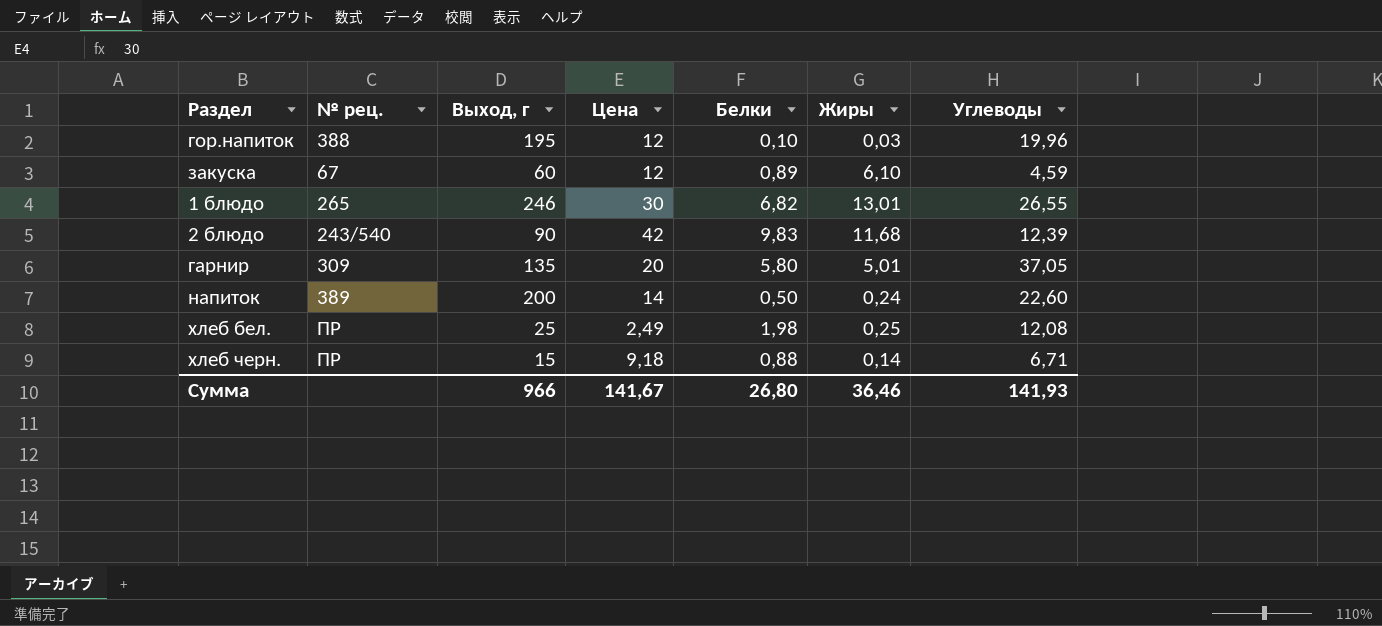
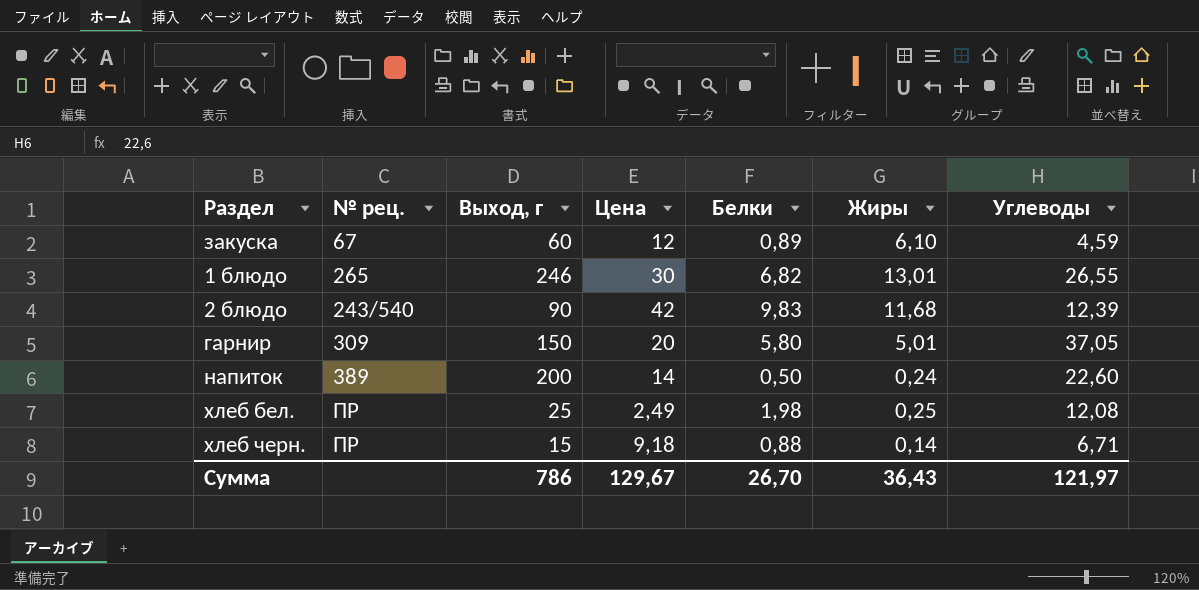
row гор.напиток: 388 | 195 | 12 | 0,10 | 0,03 | 19,96 -> none
гарнир | Выход, г: 135 -> 150
Сумма | Выход, г: 966 -> 786
Сумма | Цена: 141,67 -> 129,67
Сумма | Белки: 26,80 -> 26,70
Сумма | Жиры: 36,46 -> 36,43
Сумма | Углеводы: 141,93 -> 121,97

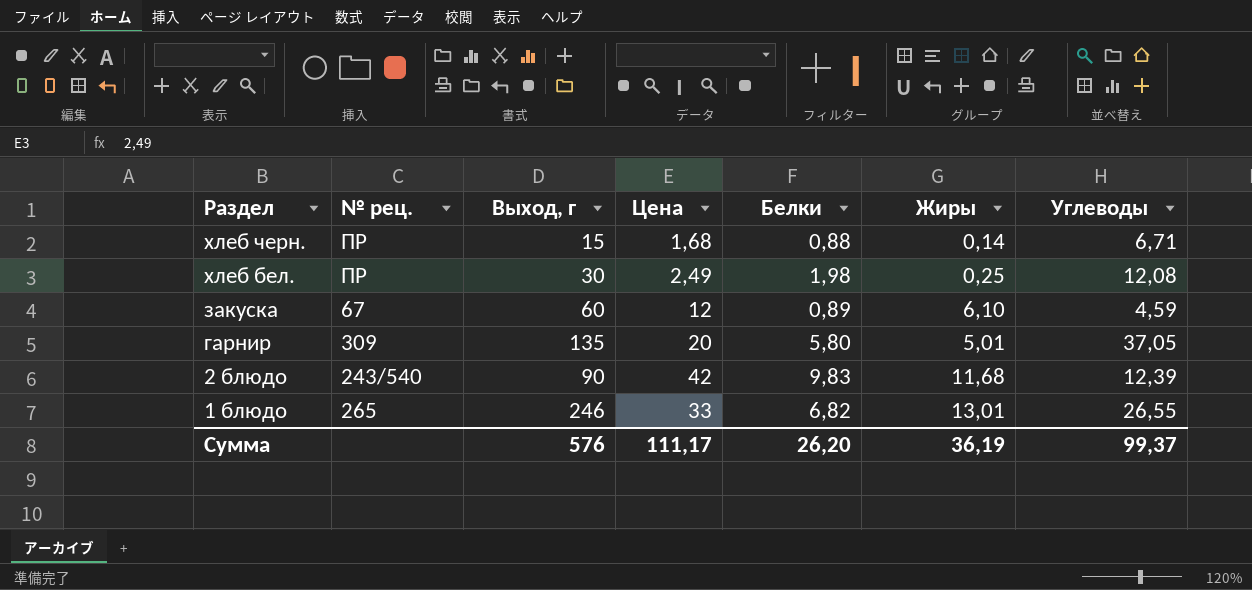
row order: none -> Раздел descending
row напиток: 389 | 200 | 14 | 0,50 | 0,24 | 22,60 -> none
хлеб черн. | Цена: 9,18 -> 1,68
хлеб бел. | Выход, г: 25 -> 30
гарнир | Выход, г: 150 -> 135
1 блюдо | Цена: 30 -> 33
Сумма | Выход, г: 786 -> 576
Сумма | Цена: 129,67 -> 111,17
Сумма | Белки: 26,70 -> 26,20
Сумма | Жиры: 36,43 -> 36,19
Сумма | Углеводы: 121,97 -> 99,37

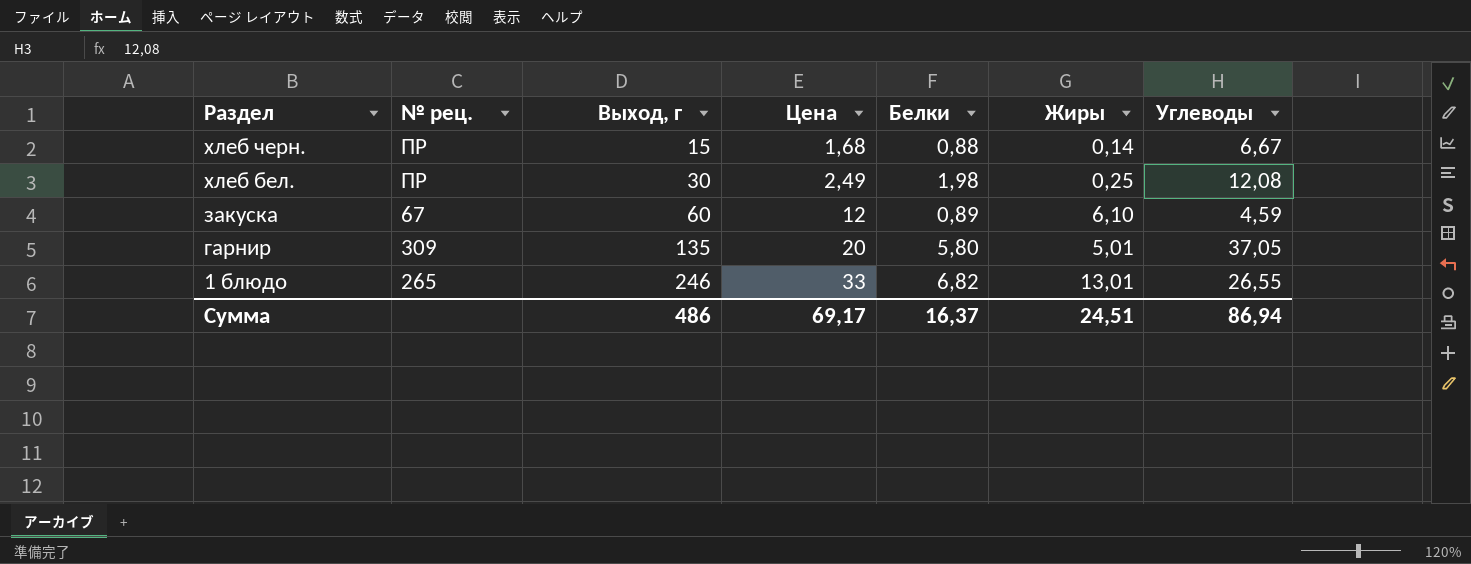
row 2 блюдо: 243/540 | 90 | 42 | 9,83 | 11,68 | 12,39 -> none
хлеб черн. | Углеводы: 6,71 -> 6,67
Сумма | Выход, г: 576 -> 486
Сумма | Цена: 111,17 -> 69,17
Сумма | Белки: 26,20 -> 16,37
Сумма | Жиры: 36,19 -> 24,51
Сумма | Углеводы: 99,37 -> 86,94

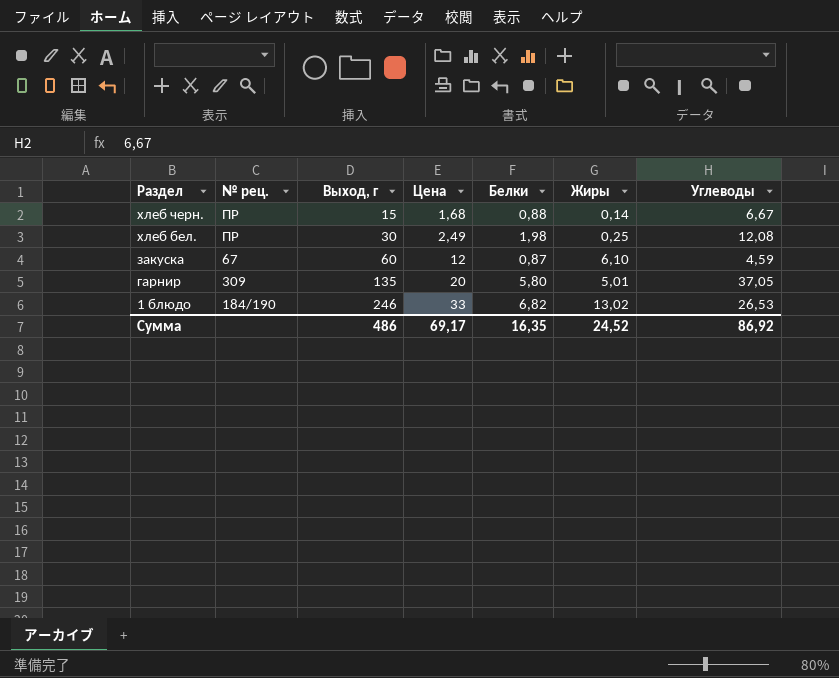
закуска | Белки: 0,89 -> 0,87
1 блюдо | № рец.: 265 -> 184/190
1 блюдо | Жиры: 13,01 -> 13,02
1 блюдо | Углеводы: 26,55 -> 26,53
Сумма | Белки: 16,37 -> 16,35
Сумма | Жиры: 24,51 -> 24,52
Сумма | Углеводы: 86,94 -> 86,92

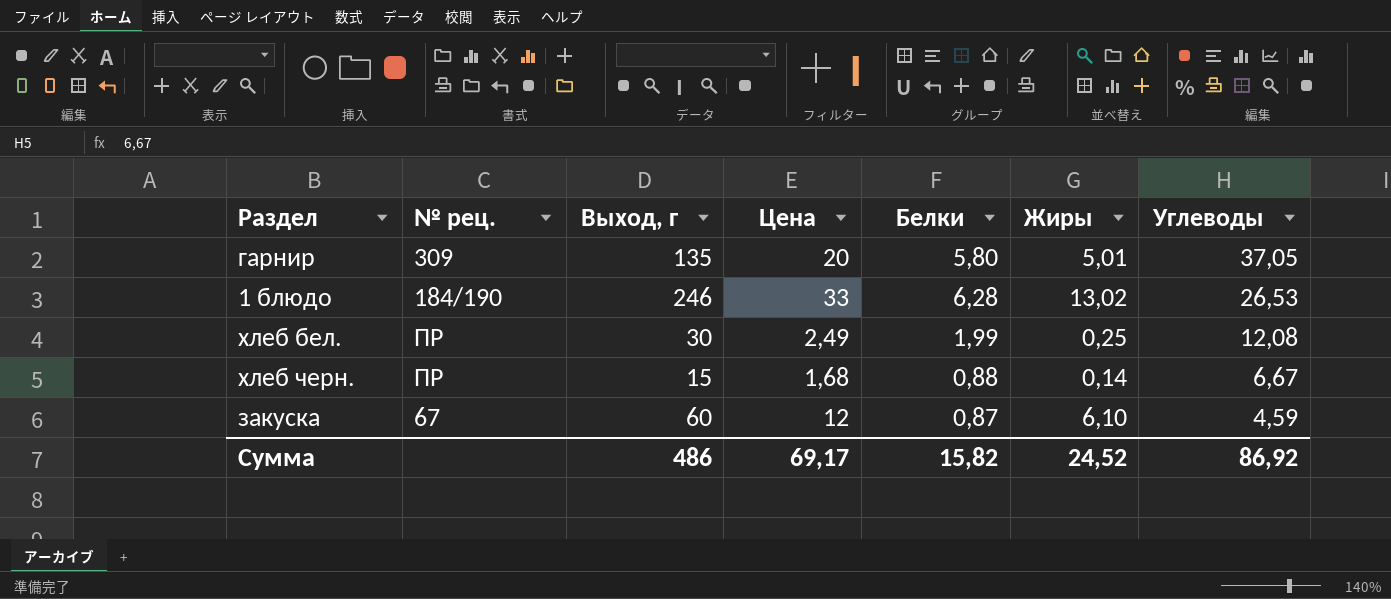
row order: Раздел descending -> Углеводы descending
1 блюдо | Белки: 6,82 -> 6,28
хлеб бел. | Белки: 1,98 -> 1,99
Сумма | Белки: 16,35 -> 15,82

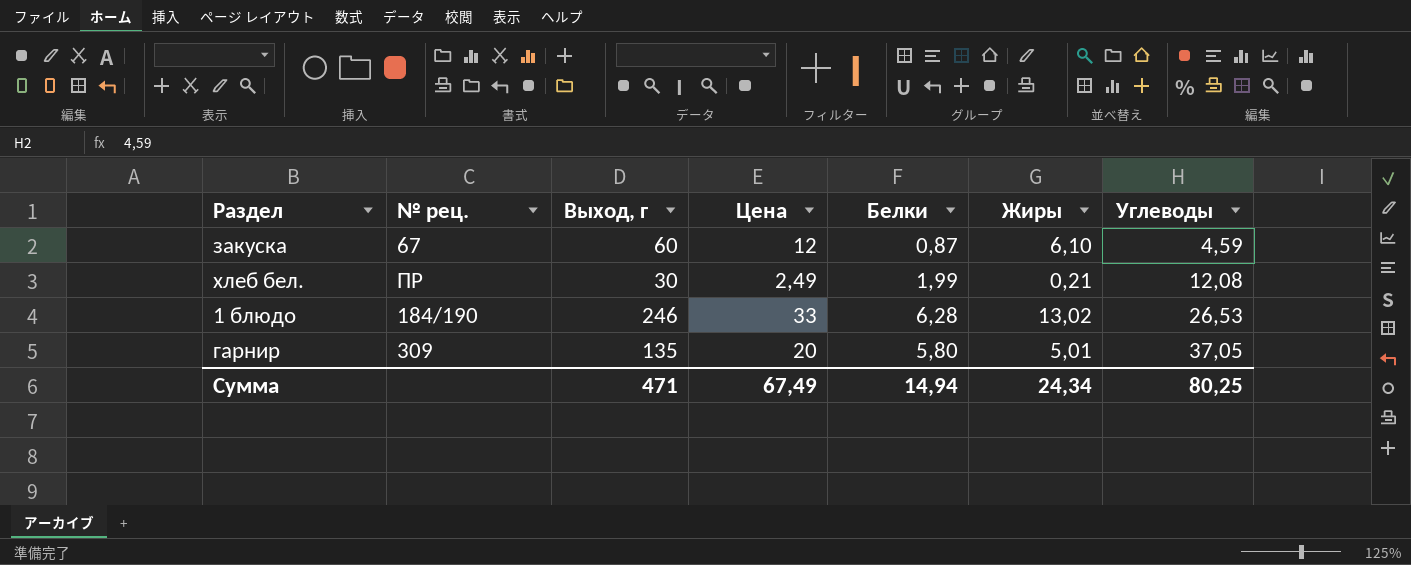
row order: Углеводы descending -> Углеводы ascending
row хлеб черн.: ПР | 15 | 1,68 | 0,88 | 0,14 | 6,67 -> none
хлеб бел. | Жиры: 0,25 -> 0,21
Сумма | Выход, г: 486 -> 471
Сумма | Цена: 69,17 -> 67,49
Сумма | Белки: 15,82 -> 14,94
Сумма | Жиры: 24,52 -> 24,34
Сумма | Углеводы: 86,92 -> 80,25

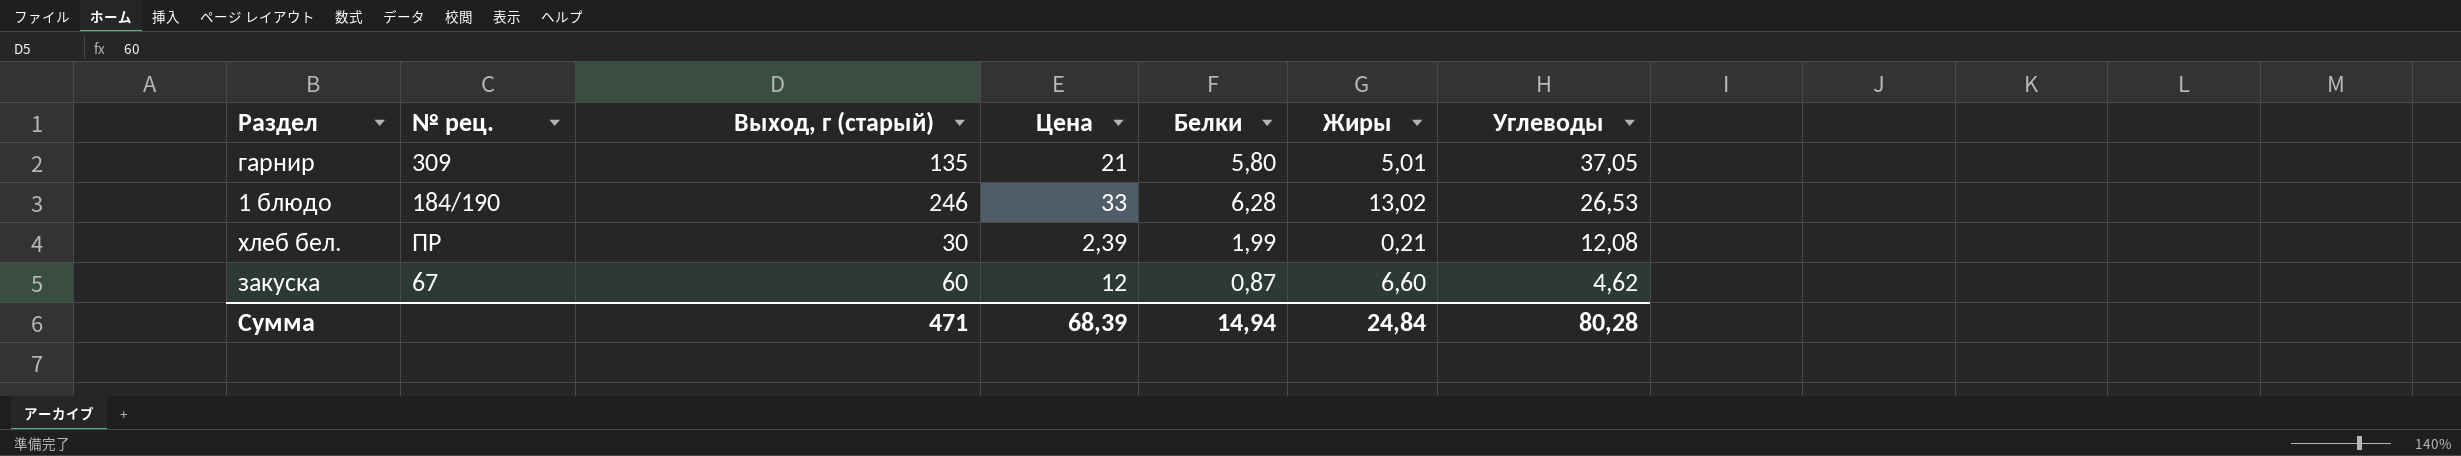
row order: Углеводы ascending -> Углеводы descending
column name: Выход, г -> Выход, г (старый)
гарнир | Цена: 20 -> 21
хлеб бел. | Цена: 2,49 -> 2,39
закуска | Жиры: 6,10 -> 6,60
закуска | Углеводы: 4,59 -> 4,62
Сумма | Цена: 67,49 -> 68,39
Сумма | Жиры: 24,34 -> 24,84
Сумма | Углеводы: 80,25 -> 80,28

